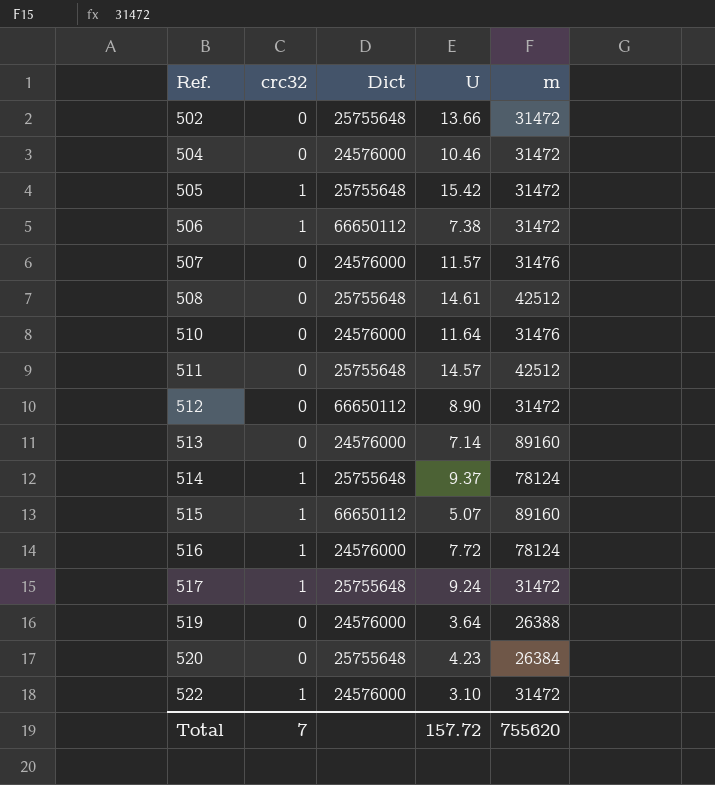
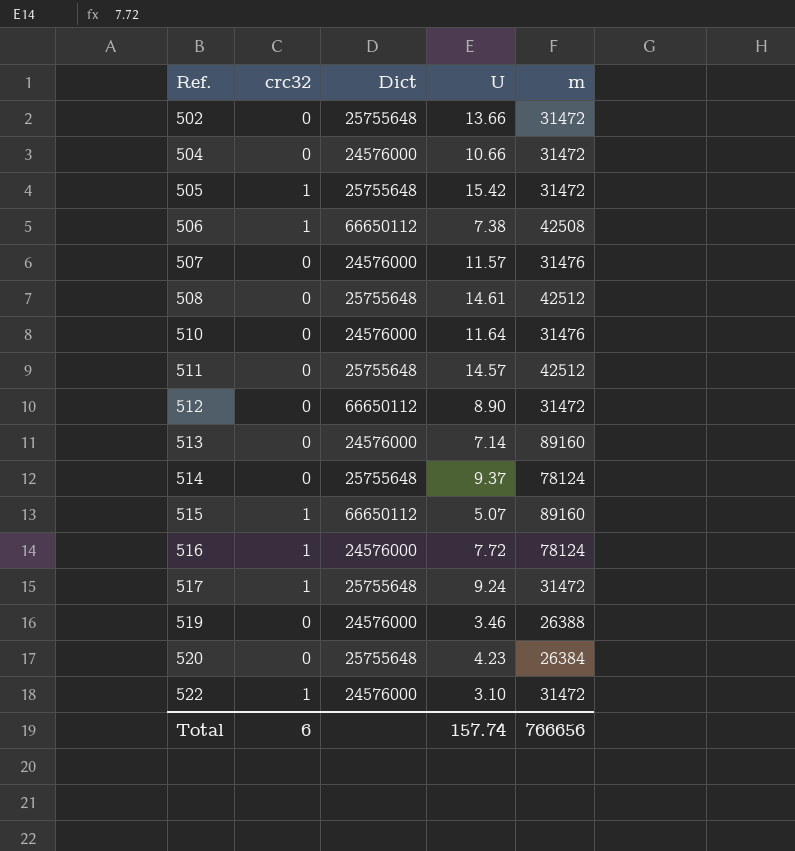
504 | U: 10.46 -> 10.66
506 | m: 31472 -> 42508
514 | crc32: 1 -> 0
519 | U: 3.64 -> 3.46
Total | crc32: 7 -> 6
Total | U: 157.72 -> 157.74
Total | m: 755620 -> 766656

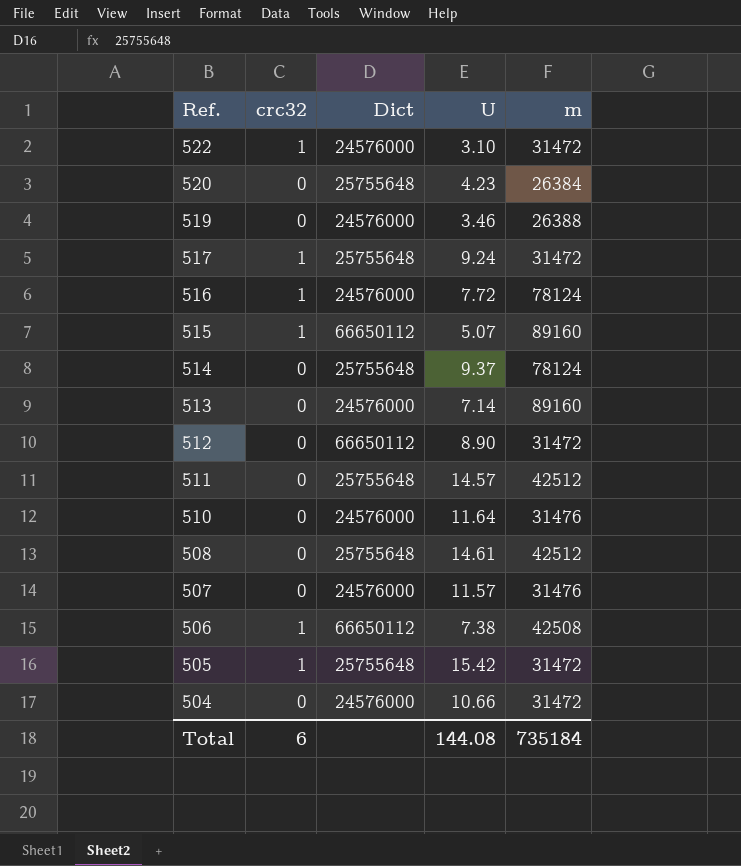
row order: Ref. ascending -> Ref. descending
row 502: 0 | 25755648 | 13.66 | 31472 -> none
Total | U: 157.74 -> 144.08
Total | m: 766656 -> 735184

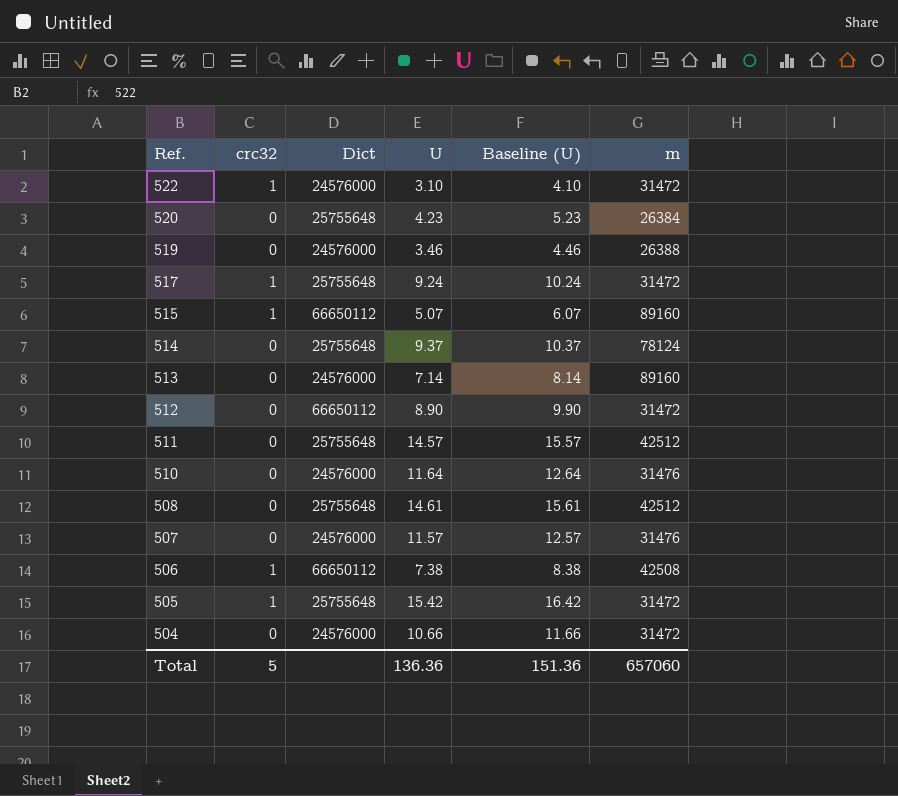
column Baseline (U) | formula: none -> [U] + 1
row 516: 1 | 24576000 | 7.72 | 78124 -> none
Total | crc32: 6 -> 5
Total | U: 144.08 -> 136.36
Total | m: 735184 -> 657060

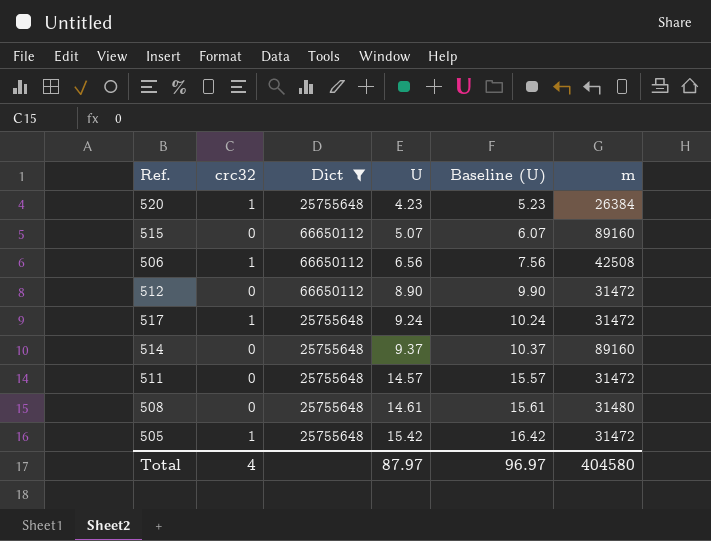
filter: none -> Dict != 24576000
row order: Ref. descending -> U ascending
520 | crc32: 0 -> 1
515 | crc32: 1 -> 0
506 | U: 7.38 -> 6.56
506 | Baseline (U): 8.38 -> 7.56
514 | m: 78124 -> 89160
511 | m: 42512 -> 31472
508 | m: 42512 -> 31480
Total | crc32: 5 -> 4
Total | U: 136.36 -> 87.97
Total | Baseline (U): 151.36 -> 96.97
Total | m: 657060 -> 404580

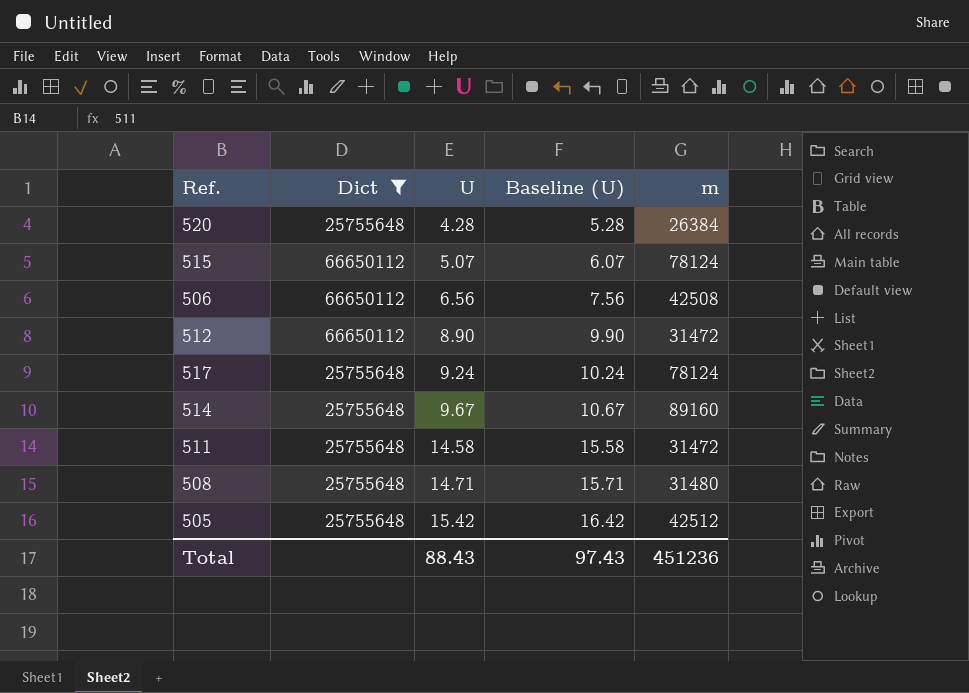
column crc32 | position: 2 -> none
520 | U: 4.23 -> 4.28
520 | Baseline (U): 5.23 -> 5.28
515 | m: 89160 -> 78124
517 | m: 31472 -> 78124
514 | U: 9.37 -> 9.67
514 | Baseline (U): 10.37 -> 10.67
511 | U: 14.57 -> 14.58
511 | Baseline (U): 15.57 -> 15.58
508 | U: 14.61 -> 14.71
508 | Baseline (U): 15.61 -> 15.71
505 | m: 31472 -> 42512
Total | U: 87.97 -> 88.43
Total | Baseline (U): 96.97 -> 97.43
Total | m: 404580 -> 451236

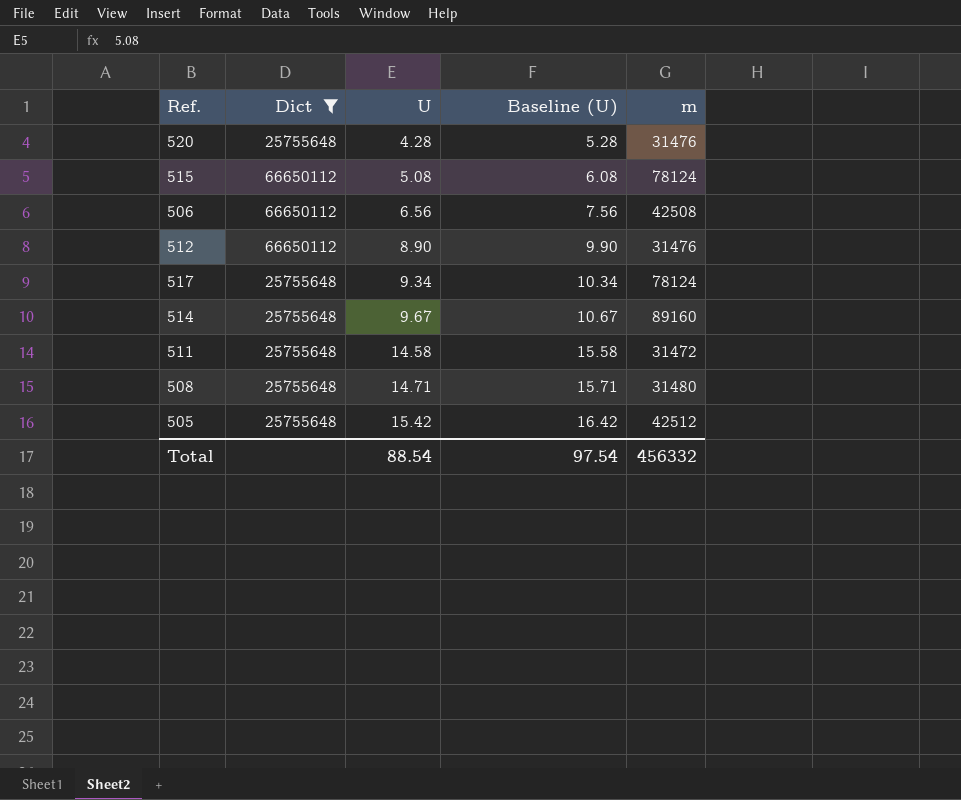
520 | m: 26384 -> 31476
515 | U: 5.07 -> 5.08
515 | Baseline (U): 6.07 -> 6.08
512 | m: 31472 -> 31476
517 | U: 9.24 -> 9.34
517 | Baseline (U): 10.24 -> 10.34
Total | U: 88.43 -> 88.54
Total | Baseline (U): 97.43 -> 97.54
Total | m: 451236 -> 456332

